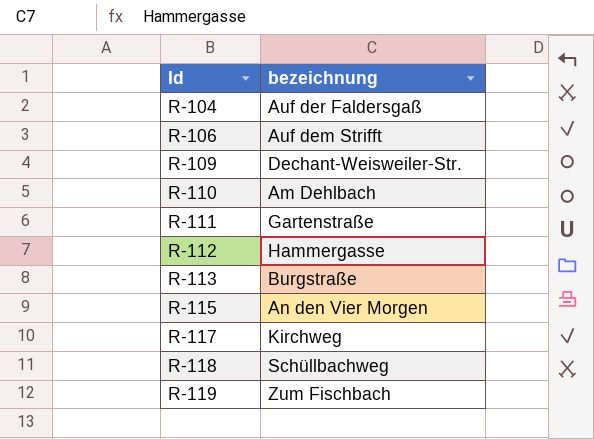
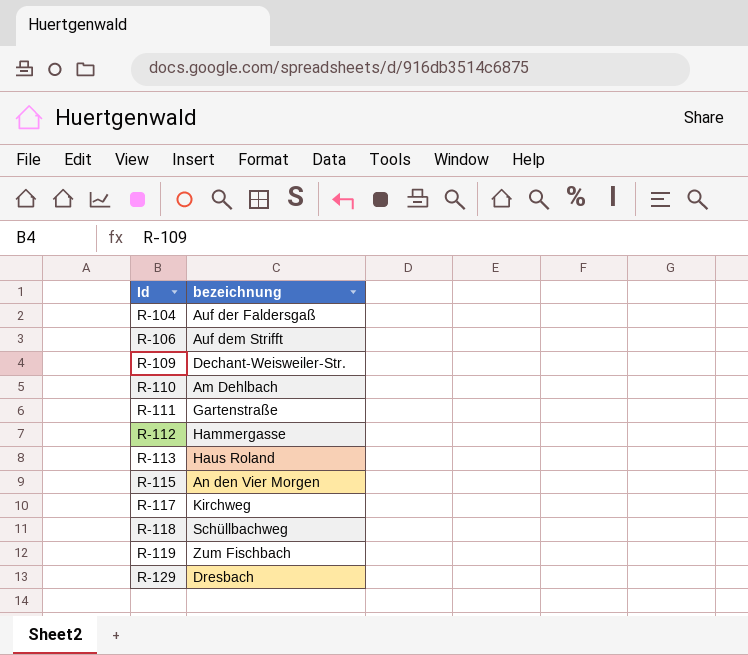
R-113 | bezeichnung: Burgstraße -> Haus Roland
row R-129: none -> Dresbach

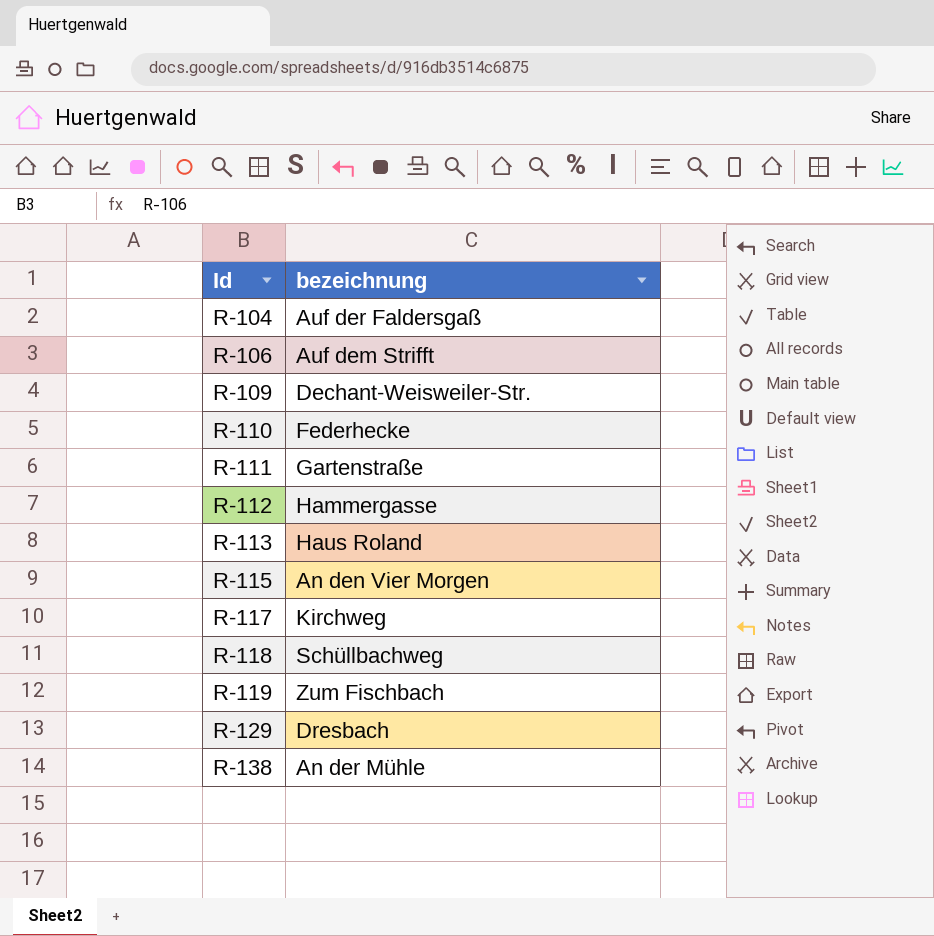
R-110 | bezeichnung: Am Dehlbach -> Federhecke
row R-138: none -> An der Mühle

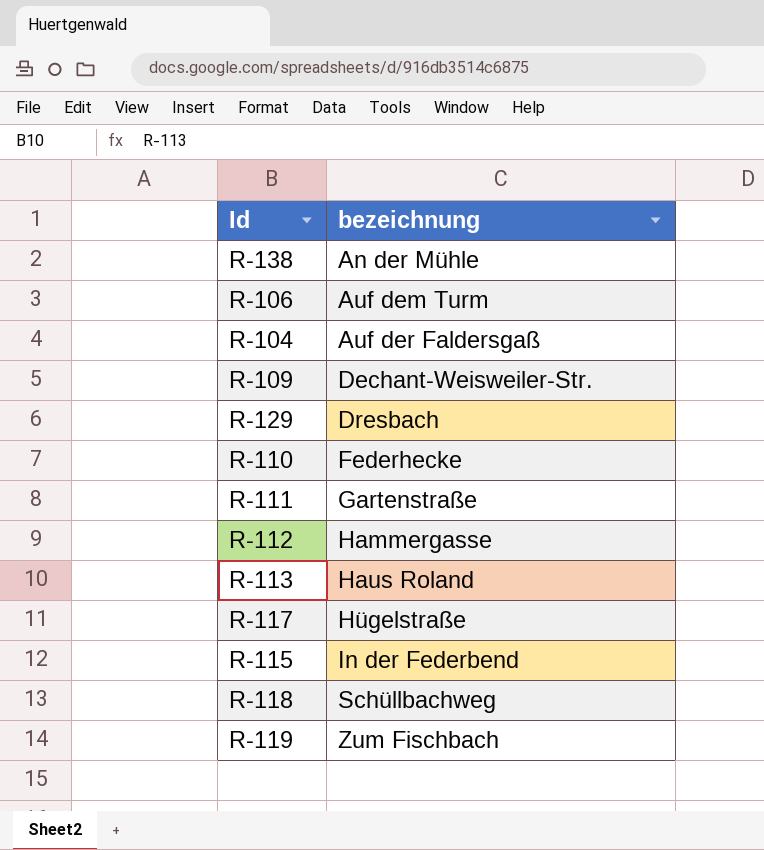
row order: Id ascending -> bezeichnung ascending
R-106 | bezeichnung: Auf dem Strifft -> Auf dem Turm
R-117 | bezeichnung: Kirchweg -> Hügelstraße
R-115 | bezeichnung: An den Vier Morgen -> In der Federbend

